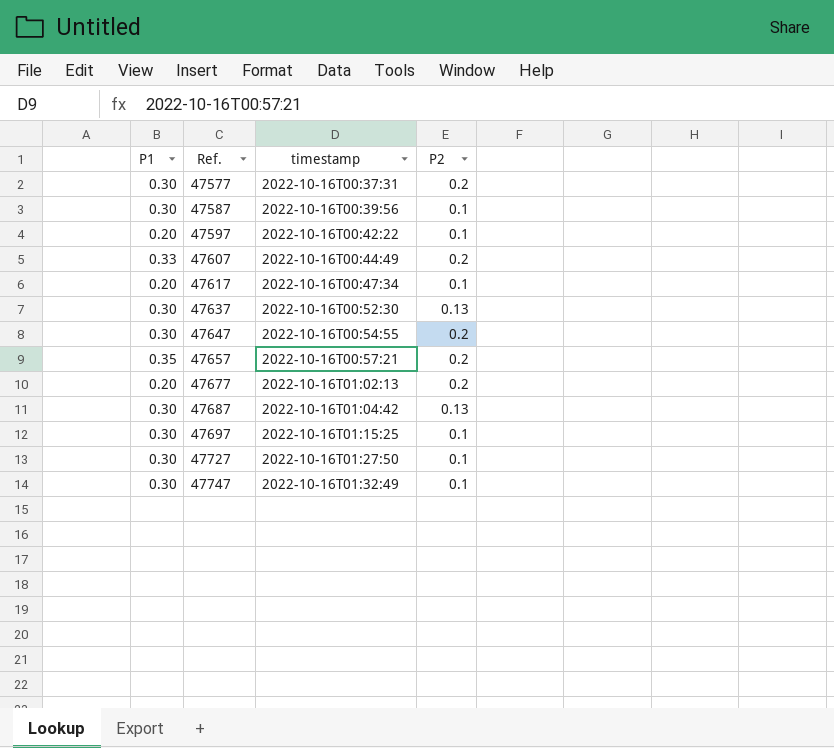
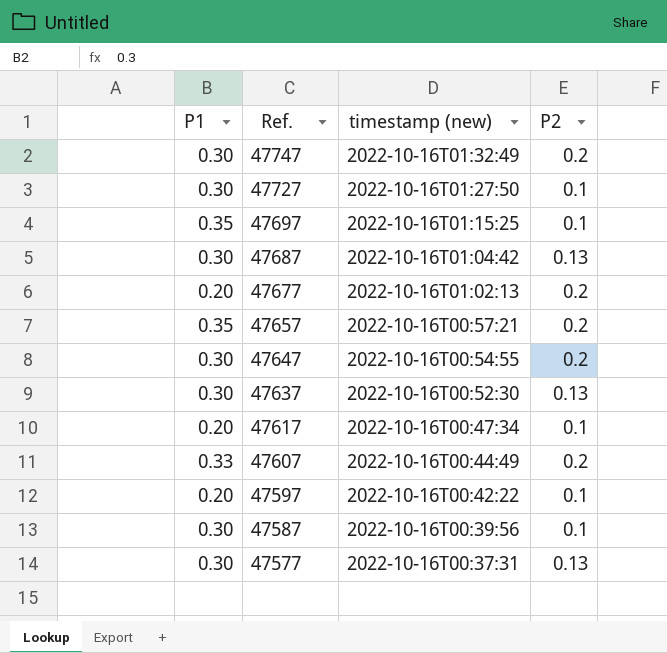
row order: Ref. ascending -> Ref. descending
column name: timestamp -> timestamp (new)
47747 | P2: 0.1 -> 0.2
47697 | P1: 0.30 -> 0.35
47577 | P2: 0.2 -> 0.13

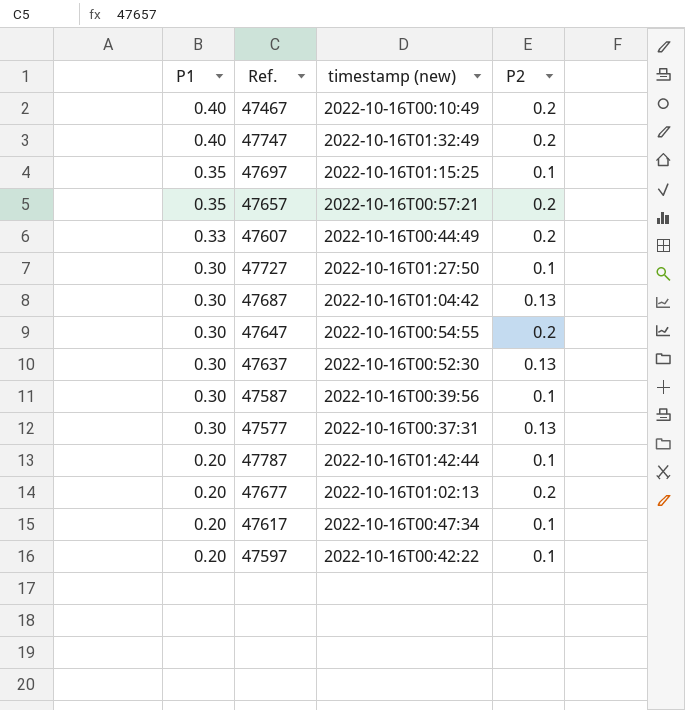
row order: Ref. descending -> P1 descending
row 47467: none -> 0.40 | 2022-10-16T00:10:49 | 0.2
47747 | P1: 0.30 -> 0.40
row 47787: none -> 0.20 | 2022-10-16T01:42:44 | 0.1

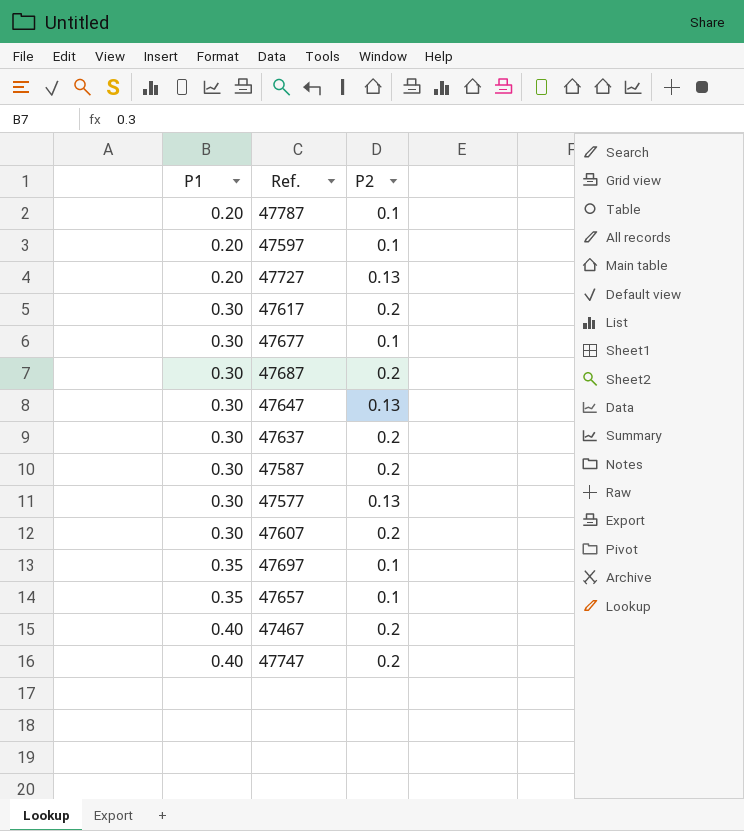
row order: P1 descending -> P1 ascending
column timestamp (new) | position: 3 -> none
47727 | P1: 0.30 -> 0.20
47727 | P2: 0.1 -> 0.13
47617 | P1: 0.20 -> 0.30
47617 | P2: 0.1 -> 0.2
47677 | P1: 0.20 -> 0.30
47677 | P2: 0.2 -> 0.1
47687 | P2: 0.13 -> 0.2
47647 | P2: 0.2 -> 0.13
47637 | P2: 0.13 -> 0.2
47587 | P2: 0.1 -> 0.2
47607 | P1: 0.33 -> 0.30
47657 | P2: 0.2 -> 0.1

